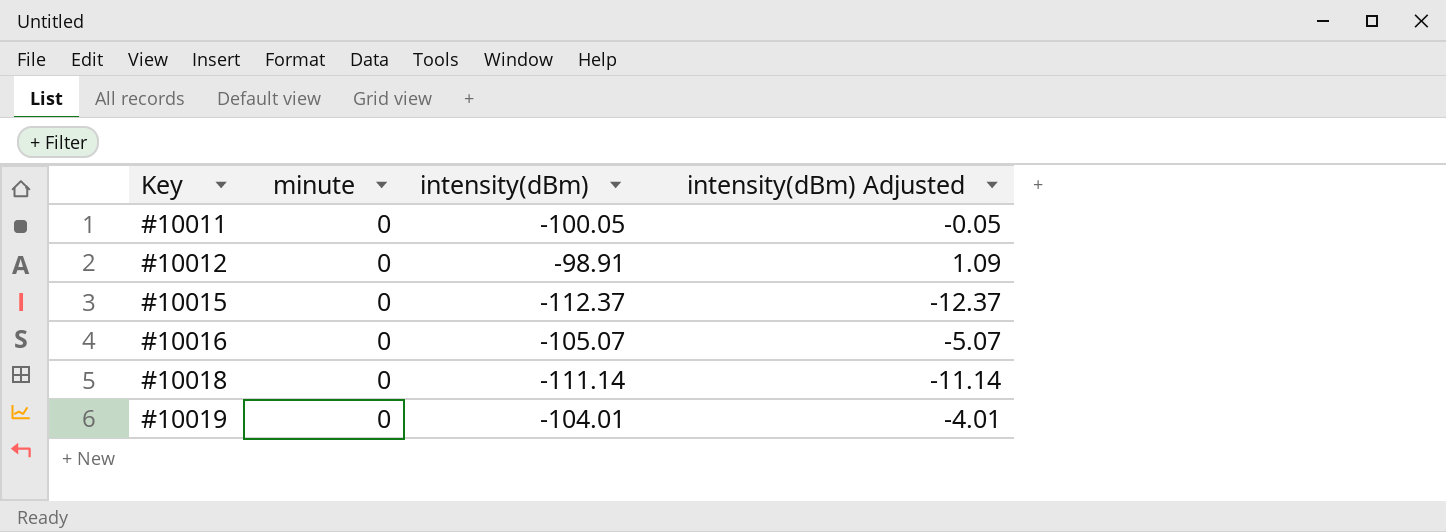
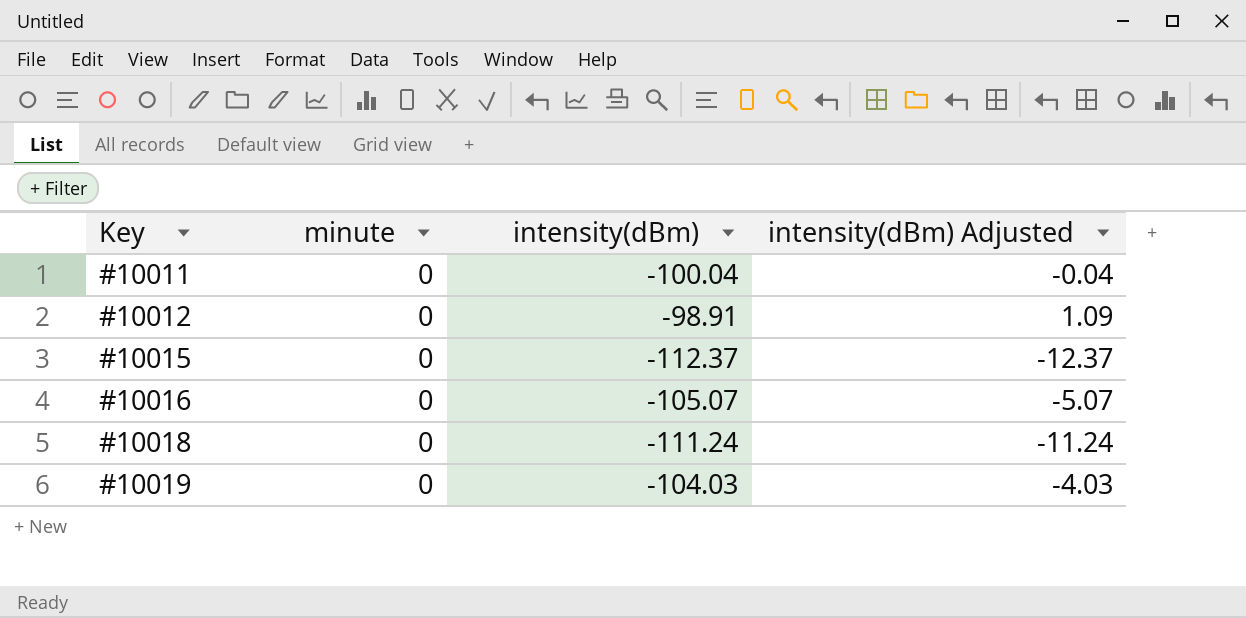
#10011 | intensity(dBm): -100.05 -> -100.04
#10011 | intensity(dBm) Adjusted: -0.05 -> -0.04
#10018 | intensity(dBm): -111.14 -> -111.24
#10018 | intensity(dBm) Adjusted: -11.14 -> -11.24
#10019 | intensity(dBm): -104.01 -> -104.03
#10019 | intensity(dBm) Adjusted: -4.01 -> -4.03

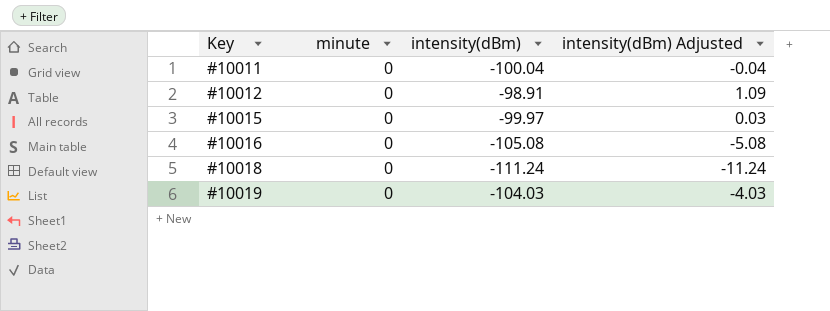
#10015 | intensity(dBm): -112.37 -> -99.97
#10015 | intensity(dBm) Adjusted: -12.37 -> 0.03
#10016 | intensity(dBm): -105.07 -> -105.08
#10016 | intensity(dBm) Adjusted: -5.07 -> -5.08

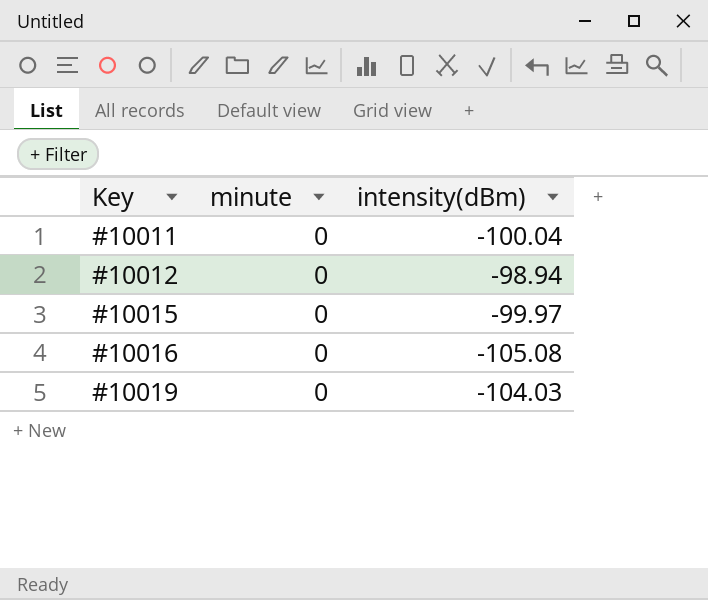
column intensity(dBm) Adjusted | formula: [intensity(dBm)] + 100 -> none
row #10018: 0 | -111.24 | -11.24 -> none
#10012 | intensity(dBm): -98.91 -> -98.94

